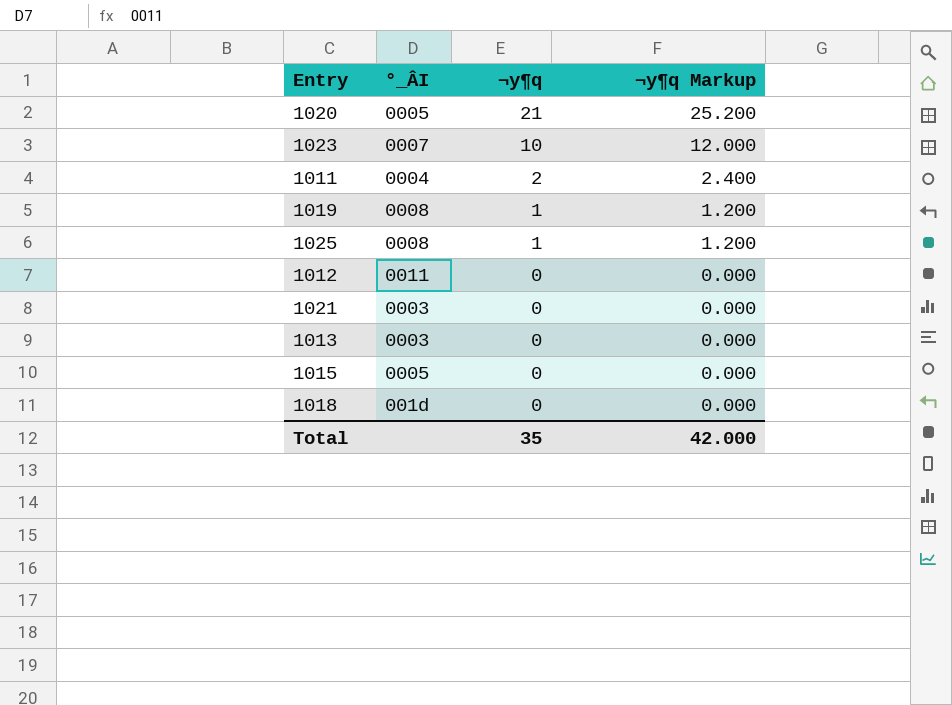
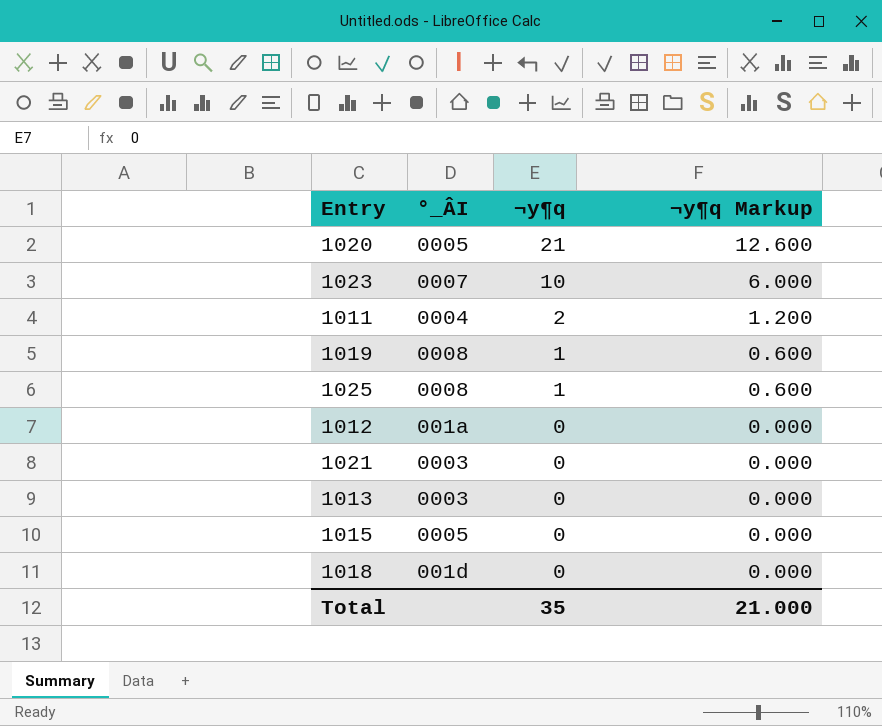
column ¬y¶q Markup | formula: [¬y¶q] * 1.2 -> [¬y¶q] * 0.6
1012 | °_ÂI: 0011 -> 001a
Total | ¬y¶q Markup: 42.000 -> 21.000

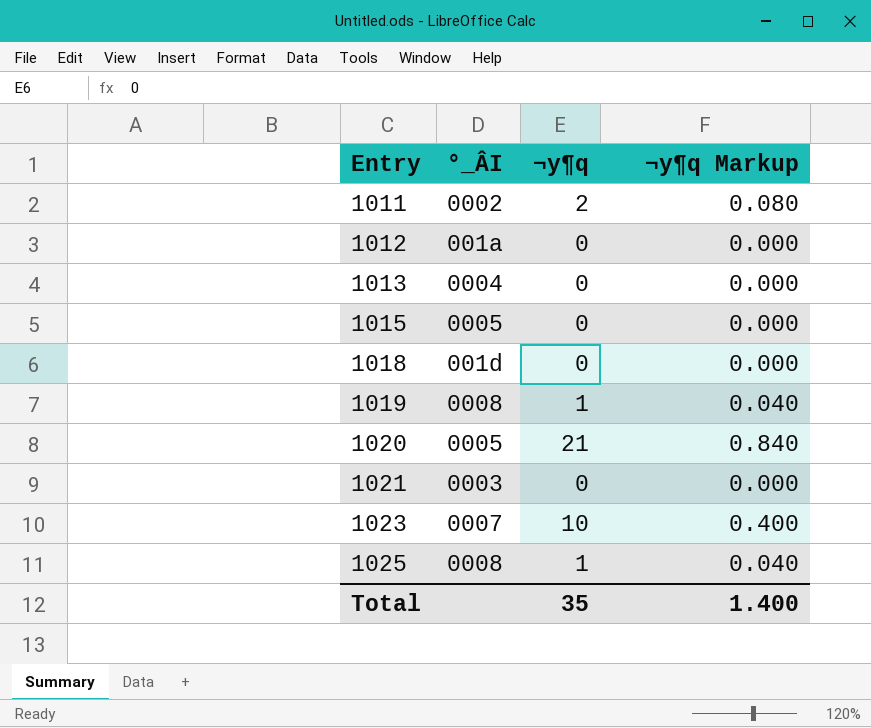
row order: ¬y¶q descending -> Entry ascending
column ¬y¶q Markup | formula: [¬y¶q] * 0.6 -> [¬y¶q] * 0.04
1011 | °_ÂI: 0004 -> 0002
1013 | °_ÂI: 0003 -> 0004
Total | ¬y¶q Markup: 21.000 -> 1.400

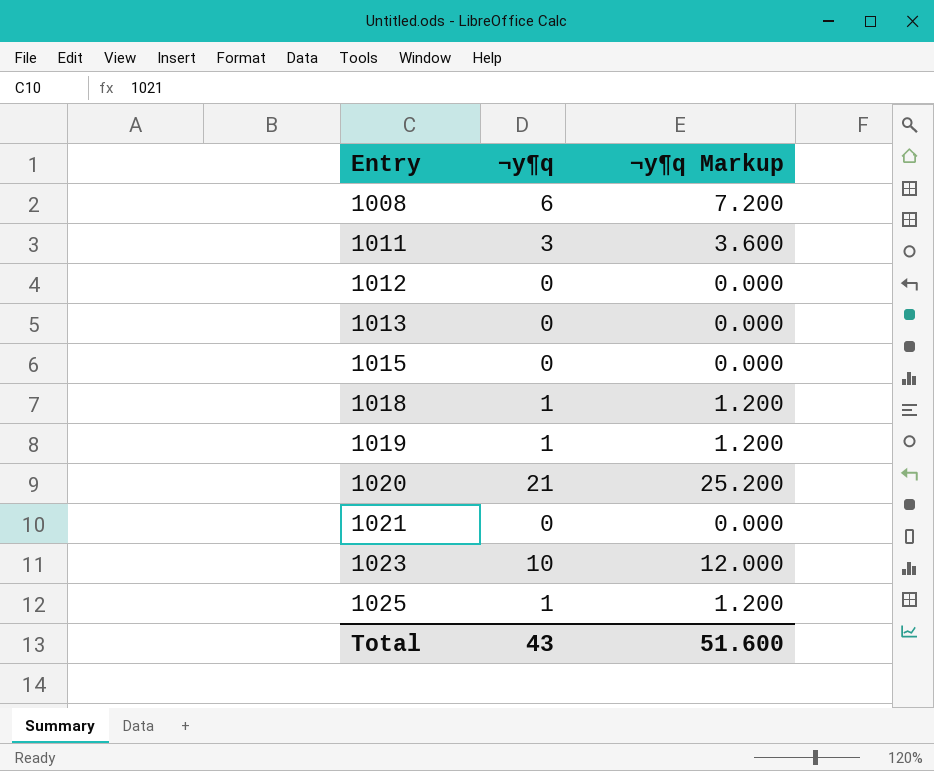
column °_ÂI | position: 2 -> none
column ¬y¶q Markup | formula: [¬y¶q] * 0.04 -> [¬y¶q] * 1.2
row 1008: none -> 6 | 7.200
1011 | ¬y¶q: 2 -> 3
1018 | ¬y¶q: 0 -> 1
Total | ¬y¶q: 35 -> 43
Total | ¬y¶q Markup: 1.400 -> 51.600

